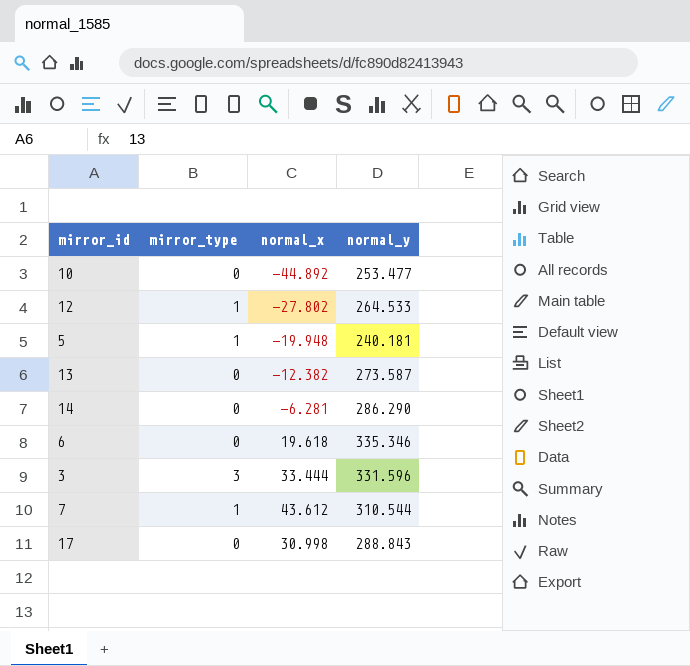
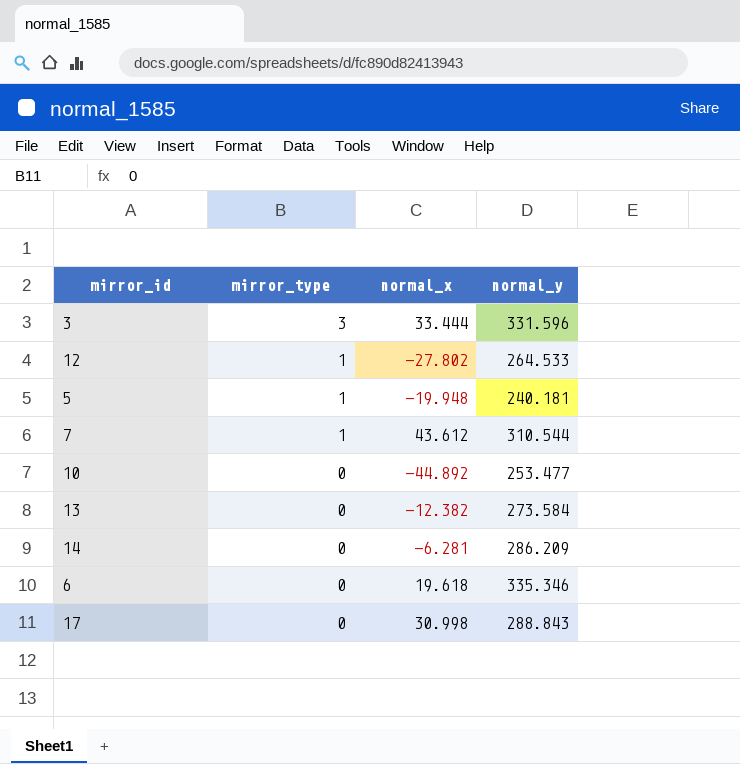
row order: none -> mirror_type descending
13 | normal_y: 273.587 -> 273.584
14 | normal_y: 286.290 -> 286.209

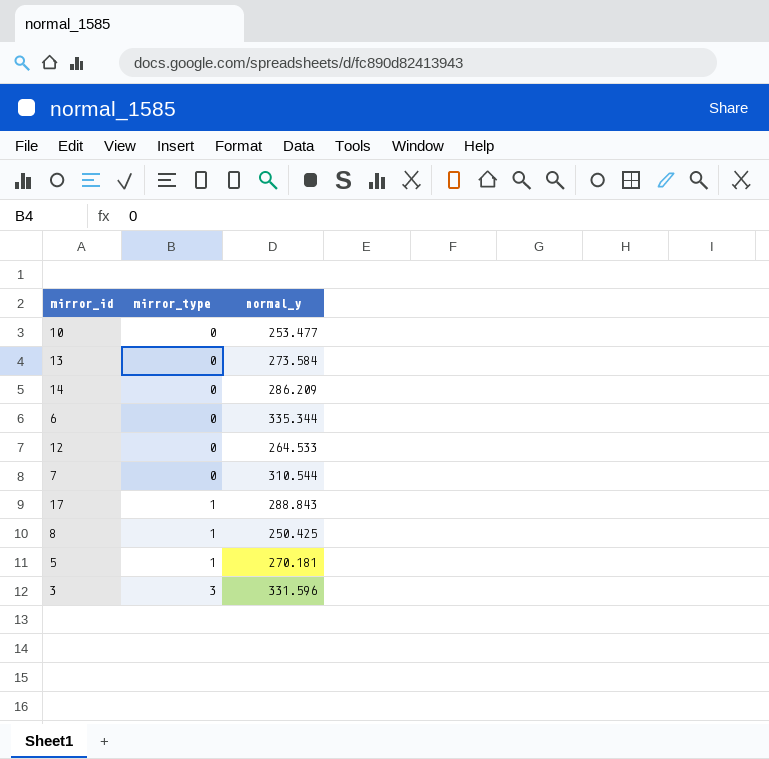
row order: mirror_type descending -> mirror_type ascending
column normal_x | position: 3 -> none
6 | normal_y: 335.346 -> 335.344
12 | mirror_type: 1 -> 0
7 | mirror_type: 1 -> 0
17 | mirror_type: 0 -> 1
row 8: none -> 1 | 250.425
5 | normal_y: 240.181 -> 270.181

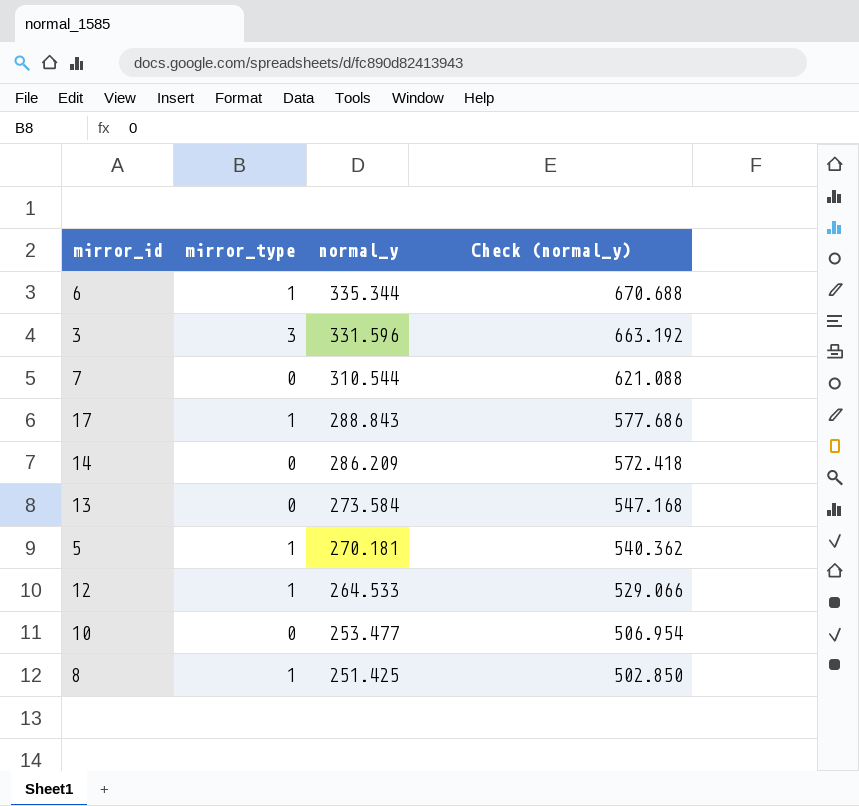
row order: mirror_type ascending -> normal_y descending
column Check (normal_y) | formula: none -> [normal_y] * 2
6 | mirror_type: 0 -> 1
12 | mirror_type: 0 -> 1
8 | normal_y: 250.425 -> 251.425

